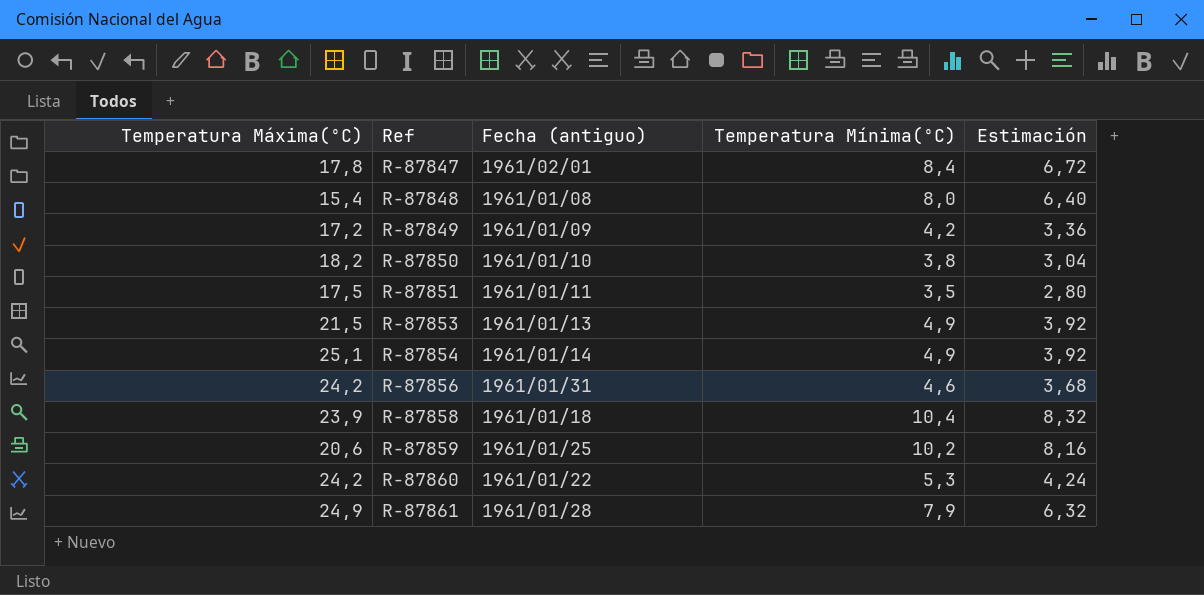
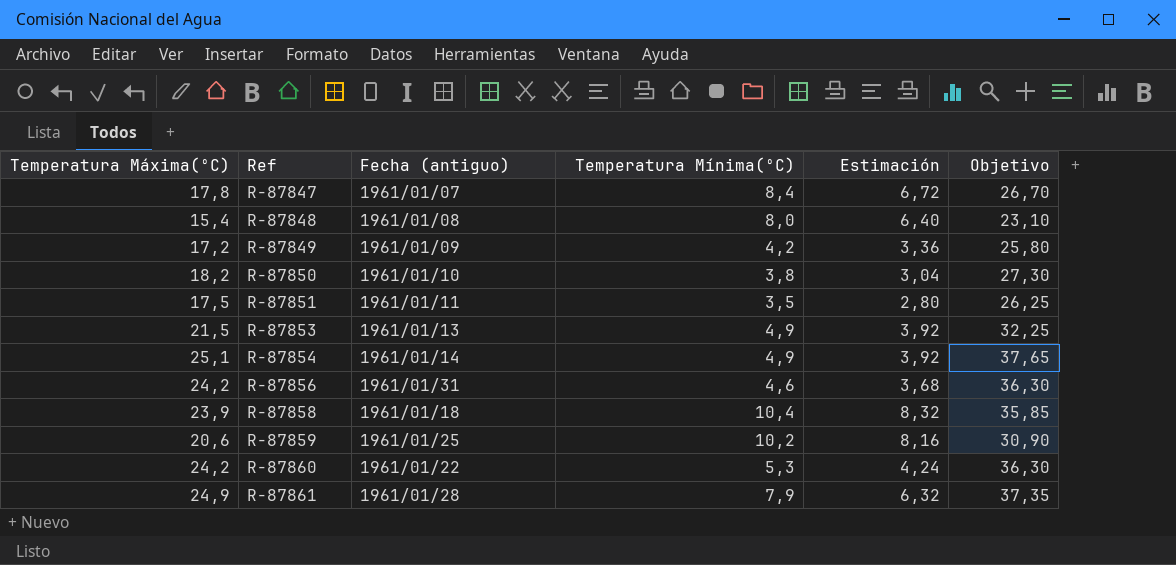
column Objetivo | formula: none -> [Temperatura Máxima(ºC)] * 1,5
R-87847 | Fecha (antiguo): 1961/02/01 -> 1961/01/07

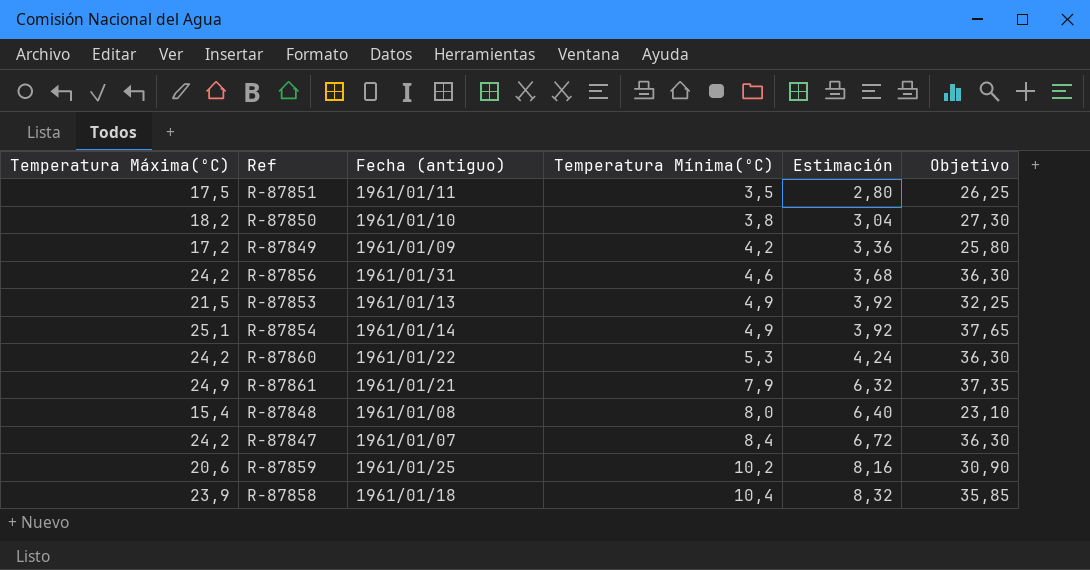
row order: Ref ascending -> Temperatura Mínima(ºC) ascending
R-87861 | Fecha (antiguo): 1961/01/28 -> 1961/01/21
R-87847 | Temperatura Máxima(ºC): 17,8 -> 24,2
R-87847 | Objetivo: 26,70 -> 36,30

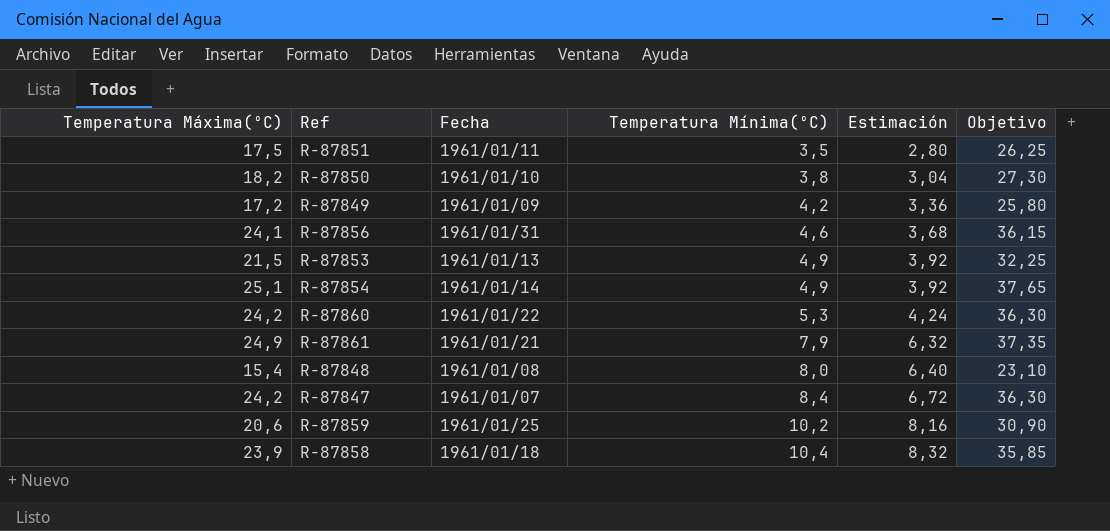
column name: Fecha (antiguo) -> Fecha
R-87856 | Temperatura Máxima(ºC): 24,2 -> 24,1
R-87856 | Objetivo: 36,30 -> 36,15

